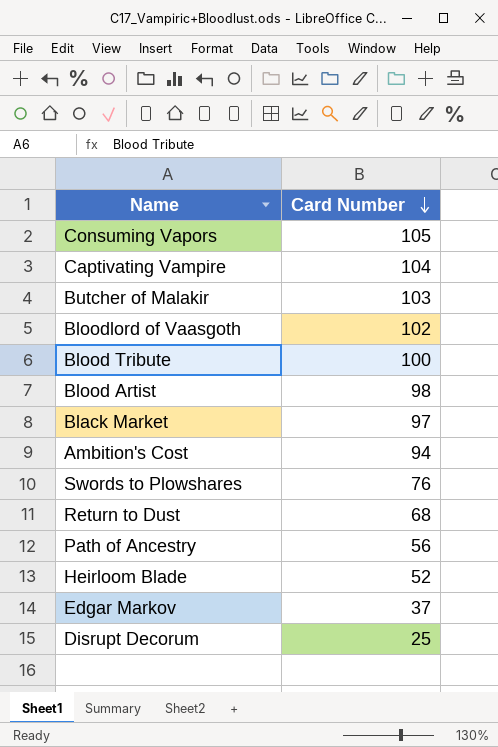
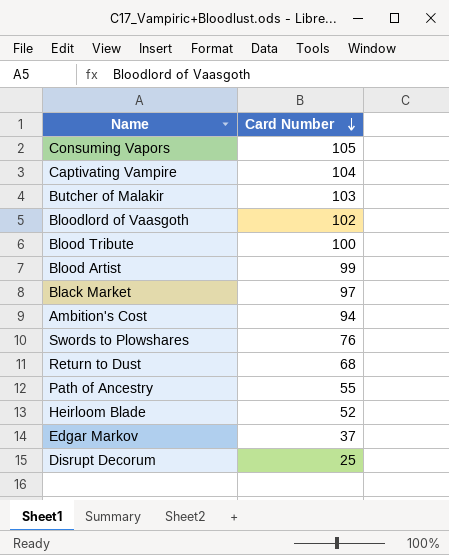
Blood Artist | Card Number: 98 -> 99
Path of Ancestry | Card Number: 56 -> 55

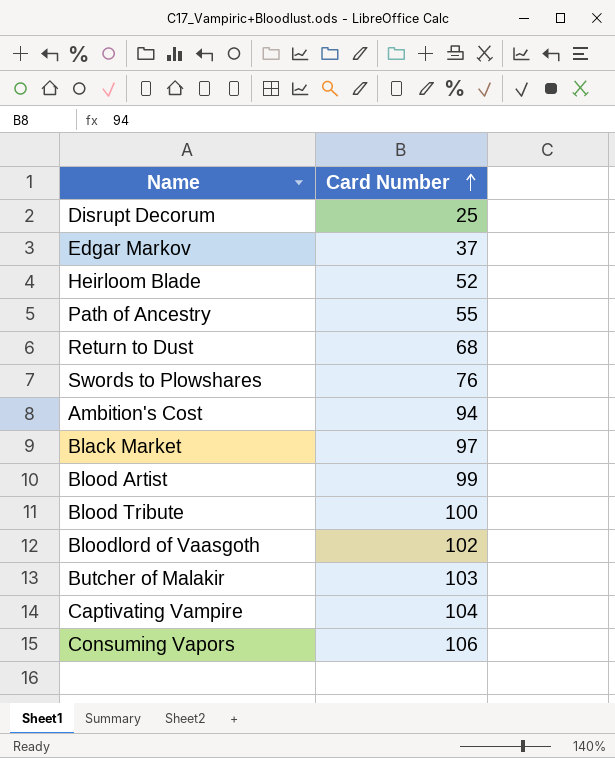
row order: Card Number descending -> Card Number ascending
Consuming Vapors | Card Number: 105 -> 106

